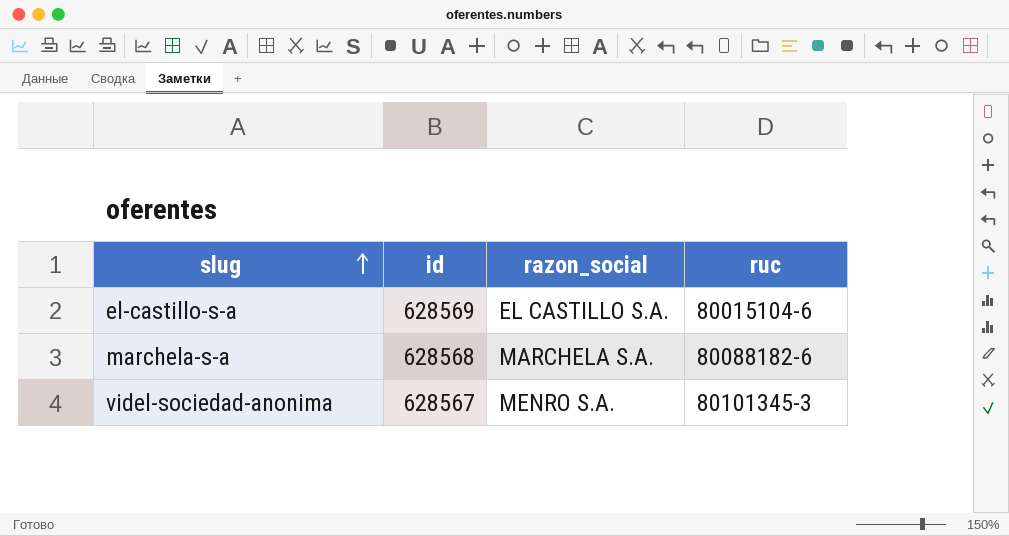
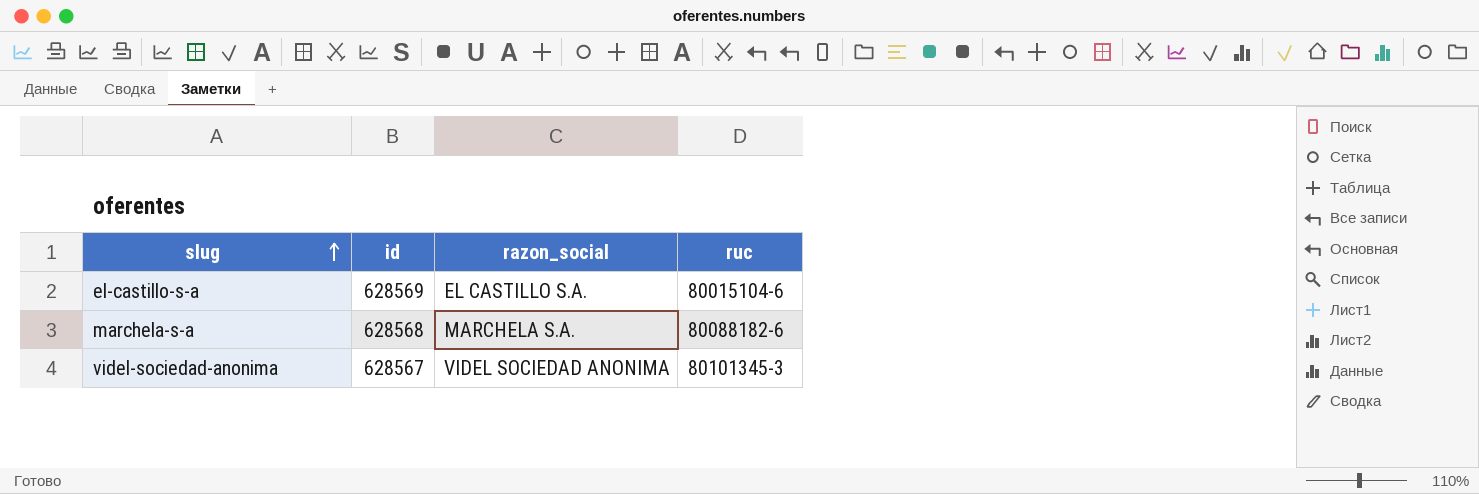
videl-sociedad-anonima | razon_social: MENRO S.A. -> VIDEL SOCIEDAD ANONIMA

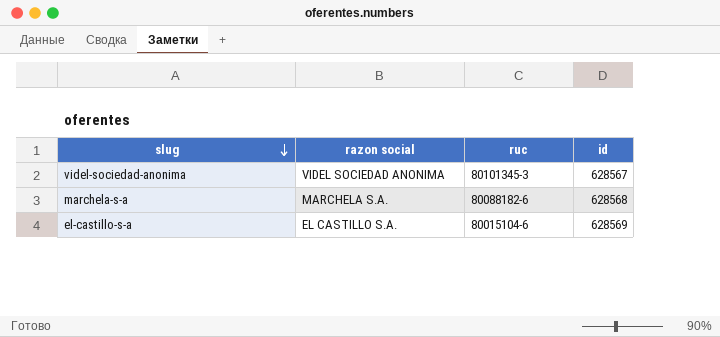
row order: slug ascending -> slug descending
column name: razon_social -> razon social
column id | position: 2 -> 4

